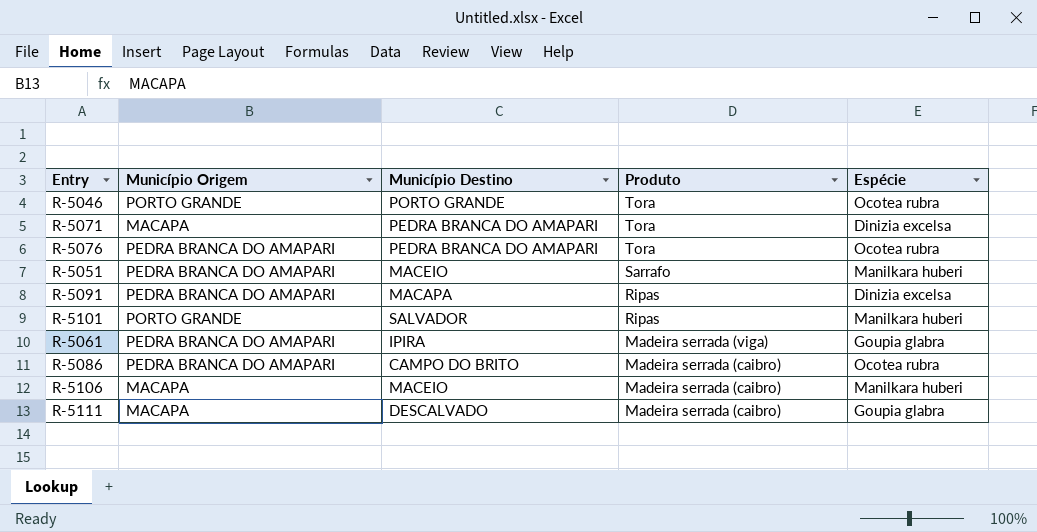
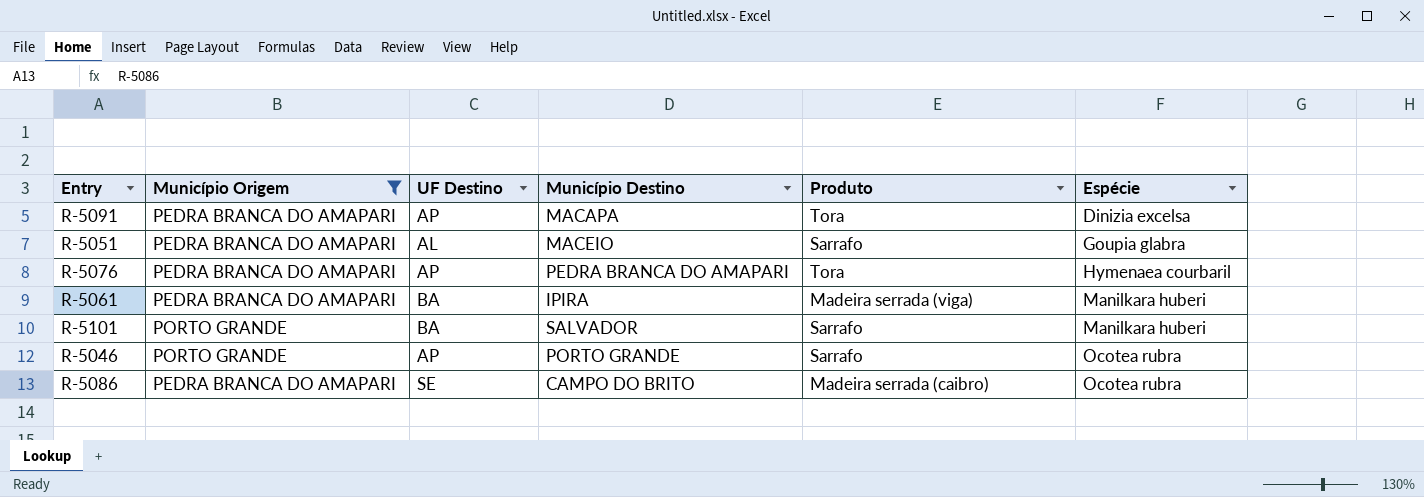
filter: none -> Município Origem != MACAPA
row order: Produto descending -> Espécie ascending
column UF Destino | position: none -> 3
R-5091 | Produto: Ripas -> Tora
R-5051 | Espécie: Manilkara huberi -> Goupia glabra
R-5076 | Espécie: Ocotea rubra -> Hymenaea courbaril
R-5061 | Espécie: Goupia glabra -> Manilkara huberi
R-5101 | Produto: Ripas -> Sarrafo
R-5046 | Produto: Tora -> Sarrafo

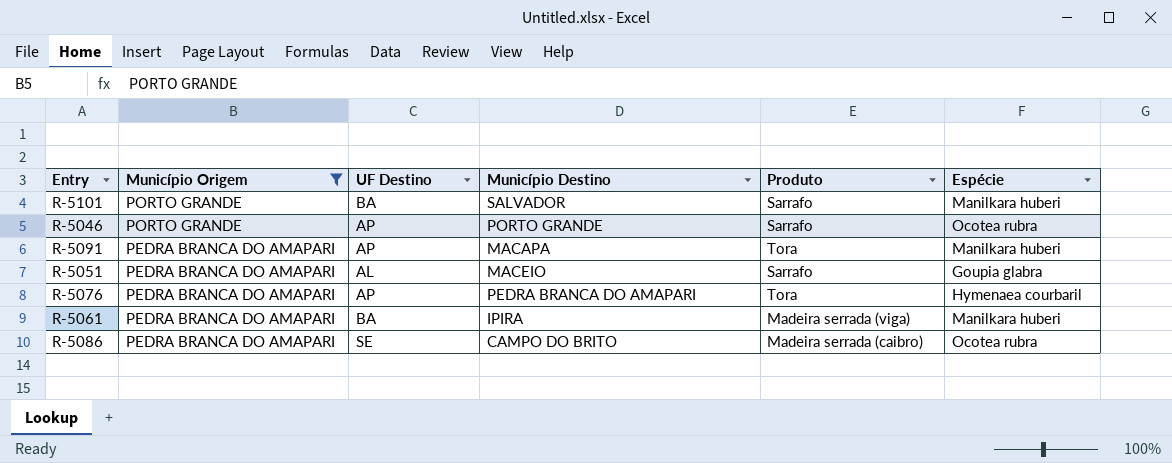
row order: Espécie ascending -> Município Origem descending
R-5091 | Espécie: Dinizia excelsa -> Manilkara huberi

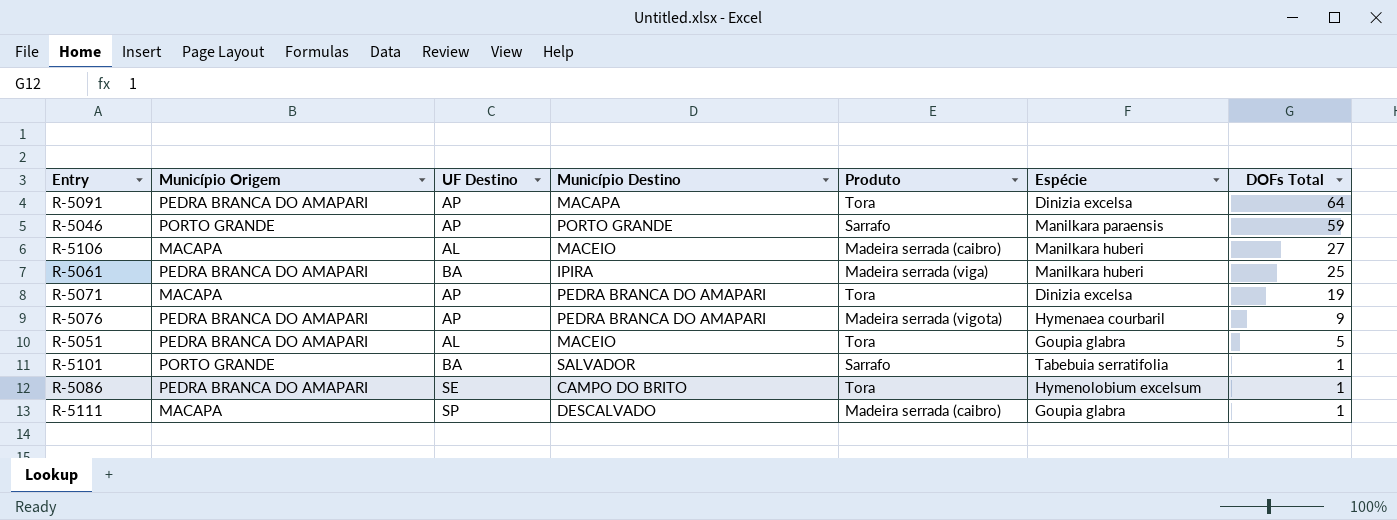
filter: Município Origem != MACAPA -> none
row order: Município Origem descending -> DOFs Total descending
column DOFs Total | position: none -> 7
R-5091 | Espécie: Manilkara huberi -> Dinizia excelsa
R-5046 | Espécie: Ocotea rubra -> Manilkara paraensis
R-5076 | Produto: Tora -> Madeira serrada (vigota)
R-5051 | Produto: Sarrafo -> Tora
R-5101 | Espécie: Manilkara huberi -> Tabebuia serratifolia
R-5086 | Produto: Madeira serrada (caibro) -> Tora
R-5086 | Espécie: Ocotea rubra -> Hymenolobium excelsum

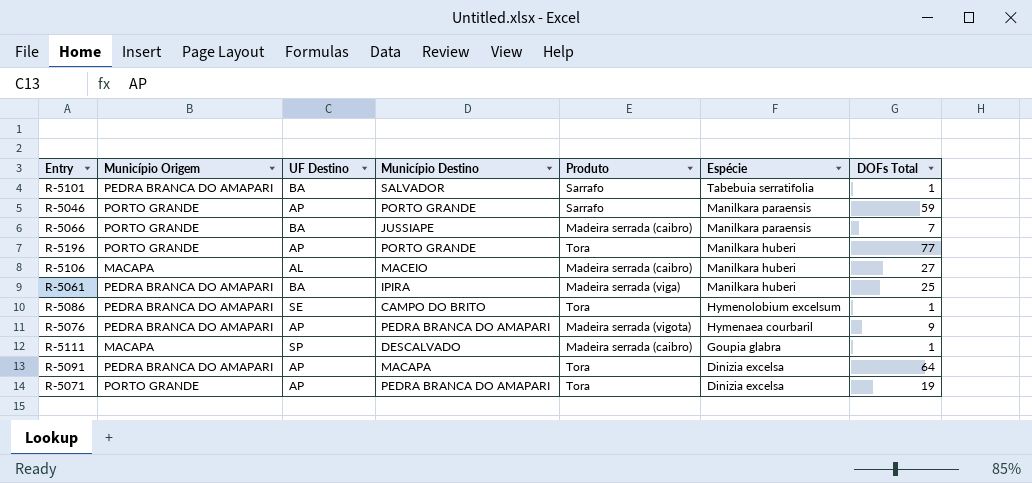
row order: DOFs Total descending -> Espécie descending
row R-5051: PEDRA BRANCA DO AMAPARI | AL | MACEIO | Tora | Goupia glabra | 5 -> none
R-5101 | Município Origem: PORTO GRANDE -> PEDRA BRANCA DO AMAPARI
row R-5066: none -> PORTO GRANDE | BA | JUSSIAPE | Madeira serrada (caibro) | Manilkara paraensis | 7
row R-5196: none -> PORTO GRANDE | AP | PORTO GRANDE | Tora | Manilkara huberi | 77
R-5071 | Município Origem: MACAPA -> PORTO GRANDE

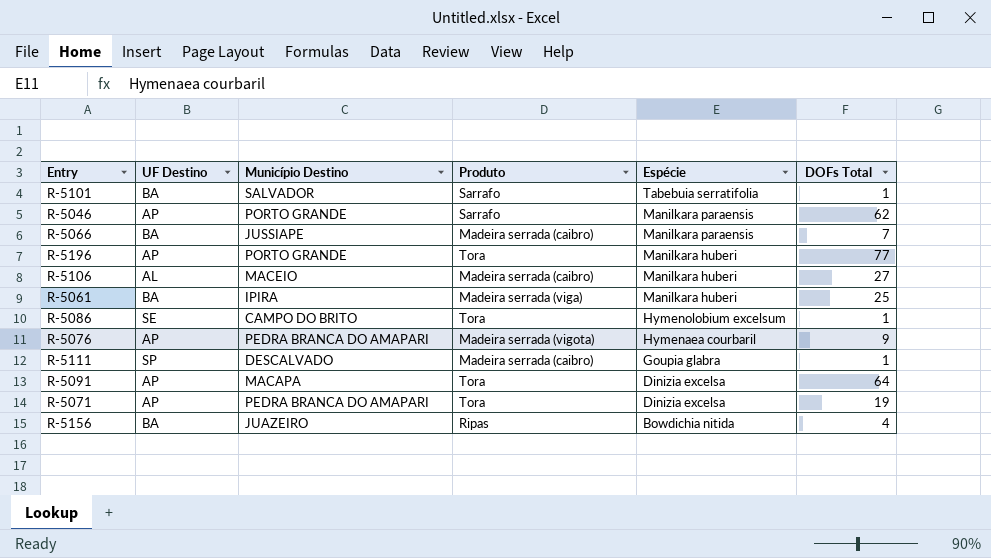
column Município Origem | position: 2 -> none
R-5046 | DOFs Total: 59 -> 62
row R-5156: none -> BA | JUAZEIRO | Ripas | Bowdichia nitida | 4

